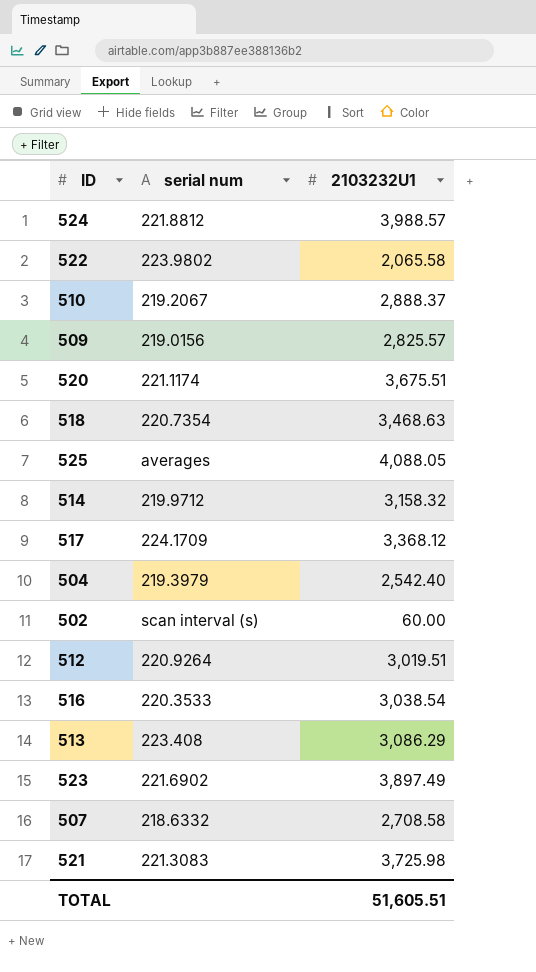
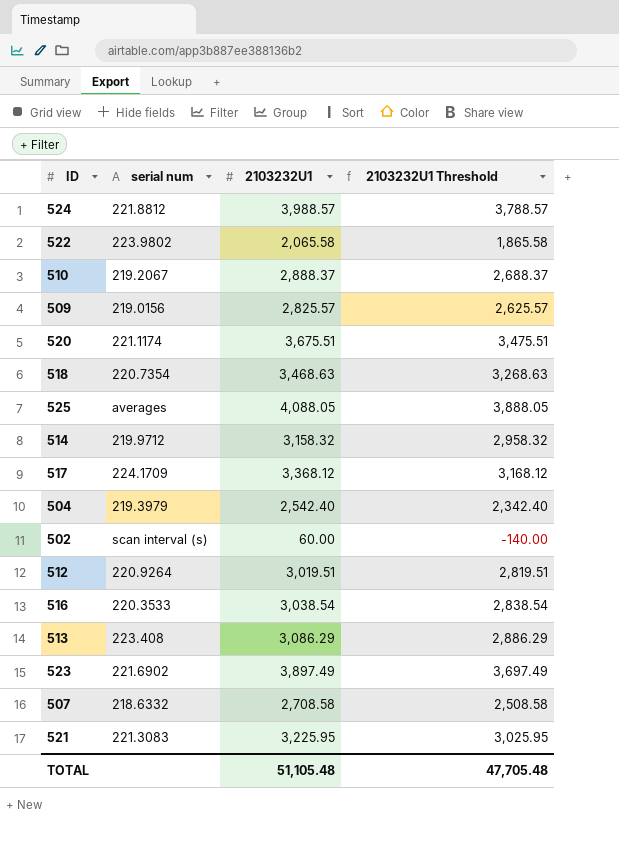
column 2103232U1 Threshold | formula: none -> [2103232U1] - 200
521 | 2103232U1: 3,725.98 -> 3,225.95
TOTAL | 2103232U1: 51,605.51 -> 51,105.48

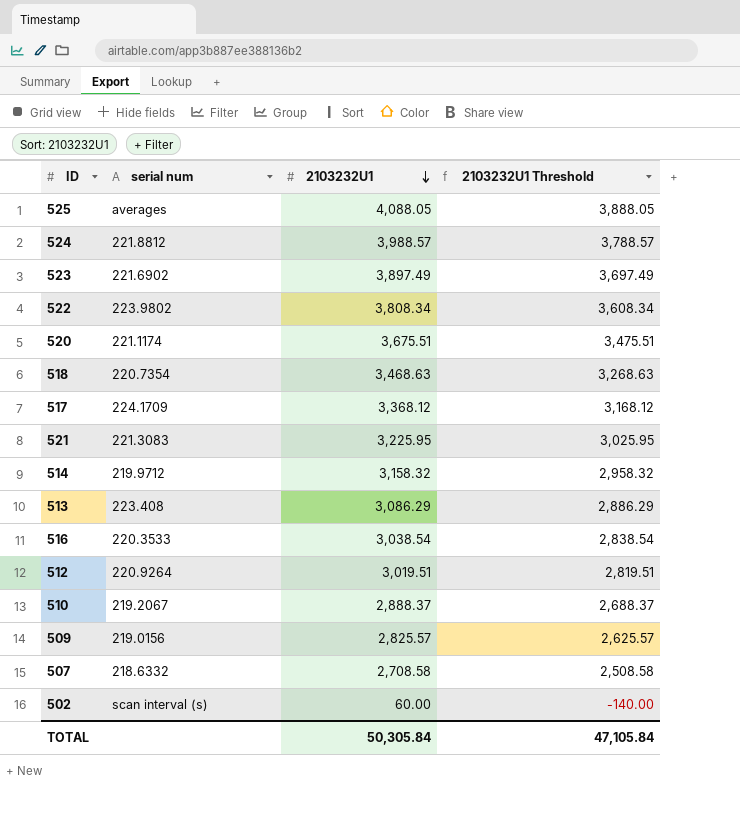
row order: none -> 2103232U1 descending
row 504: 219.3979 | 2,542.40 | 2,342.40 -> none
522 | 2103232U1: 2,065.58 -> 3,808.34
522 | 2103232U1 Threshold: 1,865.58 -> 3,608.34
TOTAL | 2103232U1: 51,105.48 -> 50,305.84
TOTAL | 2103232U1 Threshold: 47,705.48 -> 47,105.84

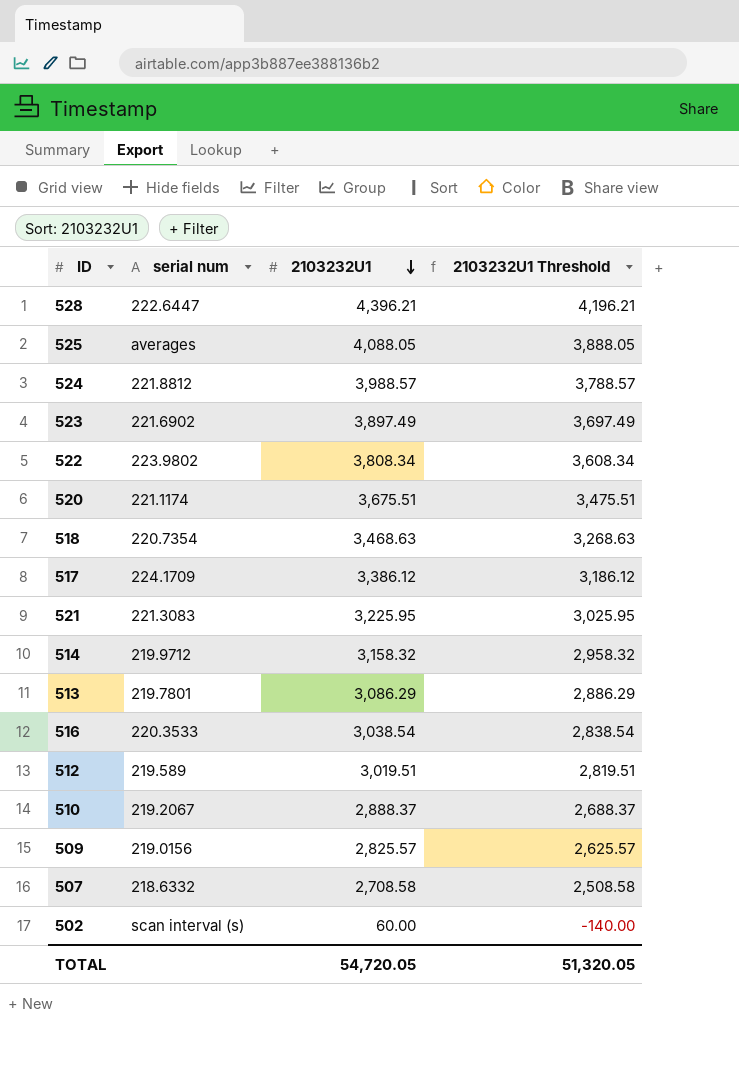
row 528: none -> 222.6447 | 4,396.21 | 4,196.21
517 | 2103232U1: 3,368.12 -> 3,386.12
517 | 2103232U1 Threshold: 3,168.12 -> 3,186.12
513 | serial num: 223.408 -> 219.7801
512 | serial num: 220.9264 -> 219.589
TOTAL | 2103232U1: 50,305.84 -> 54,720.05
TOTAL | 2103232U1 Threshold: 47,105.84 -> 51,320.05

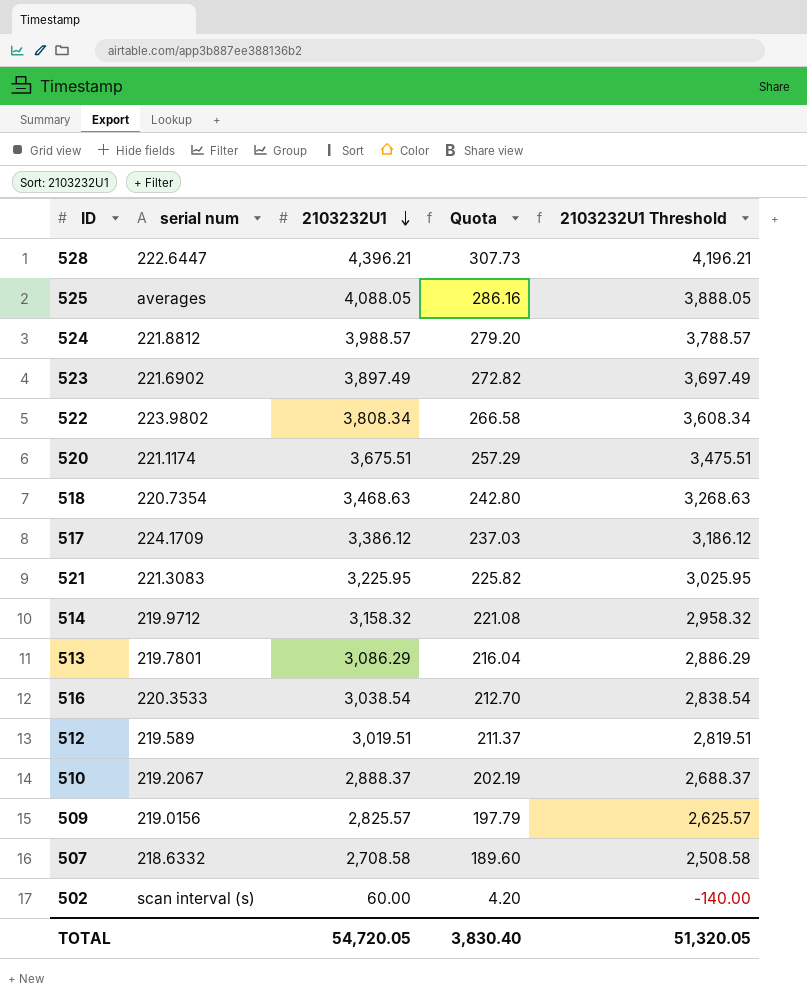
column Quota | formula: none -> [2103232U1] * 0.07

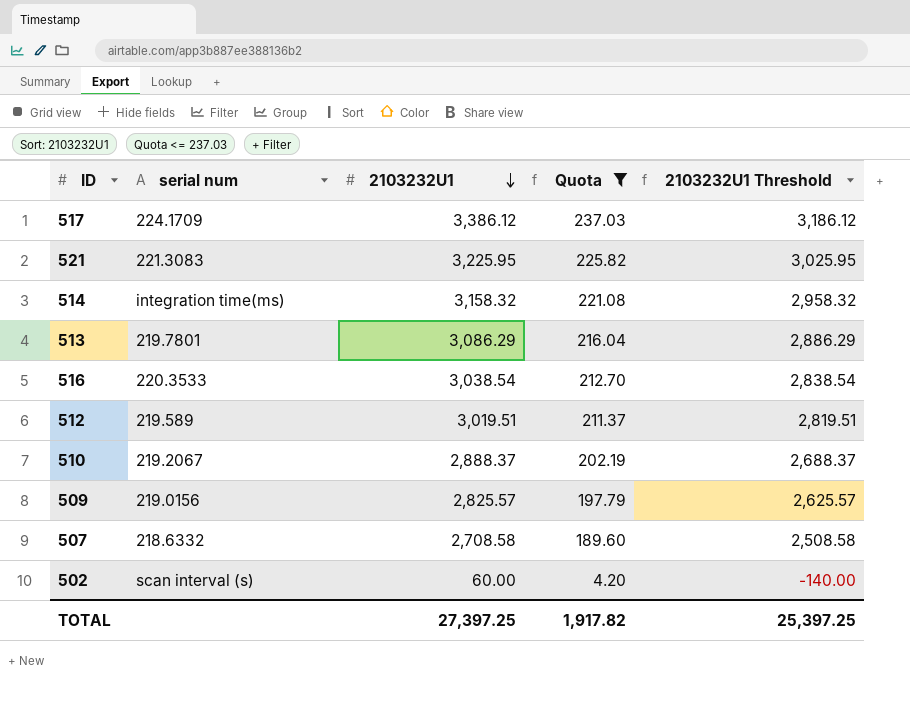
filter: none -> Quota <= 237.03
514 | serial num: 219.9712 -> integration time(ms)
TOTAL | 2103232U1: 54,720.05 -> 27,397.25
TOTAL | Quota: 3,830.40 -> 1,917.82
TOTAL | 2103232U1 Threshold: 51,320.05 -> 25,397.25

